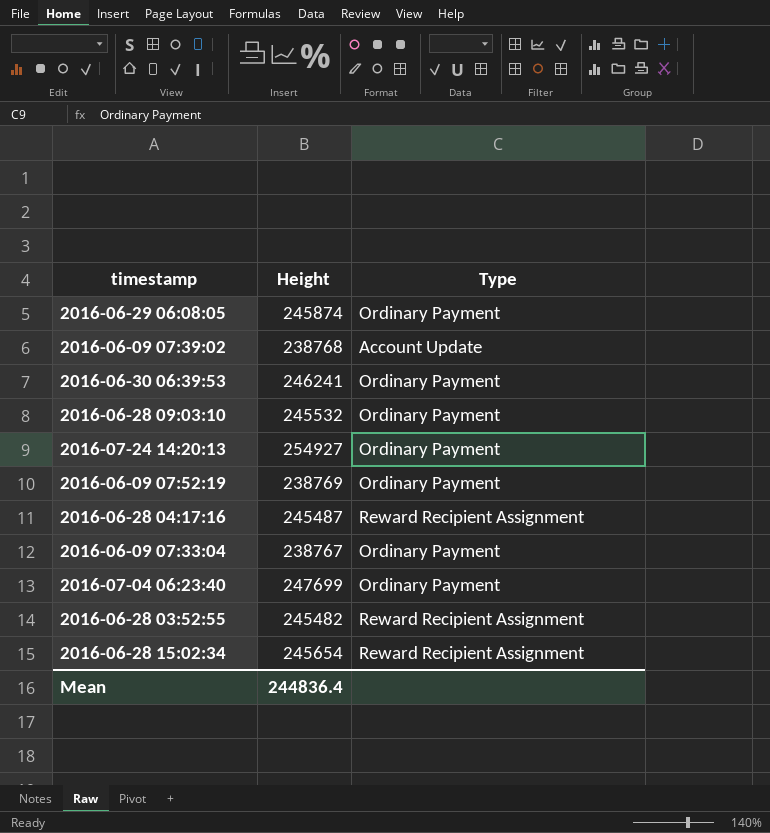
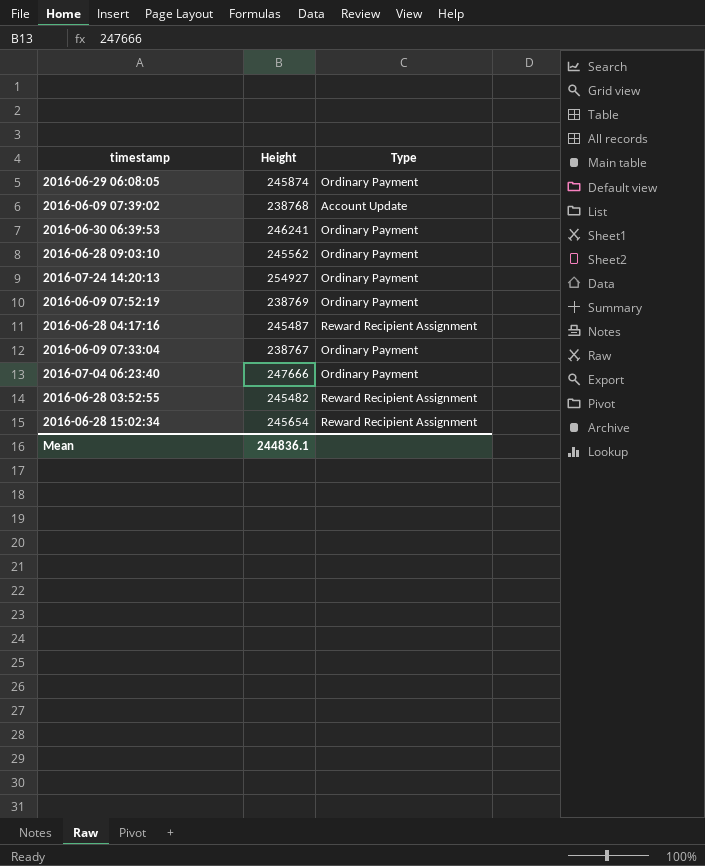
2016-06-28 09:03:10 | Height: 245532 -> 245562
2016-07-04 06:23:40 | Height: 247699 -> 247666
Mean | Height: 244836.4 -> 244836.1

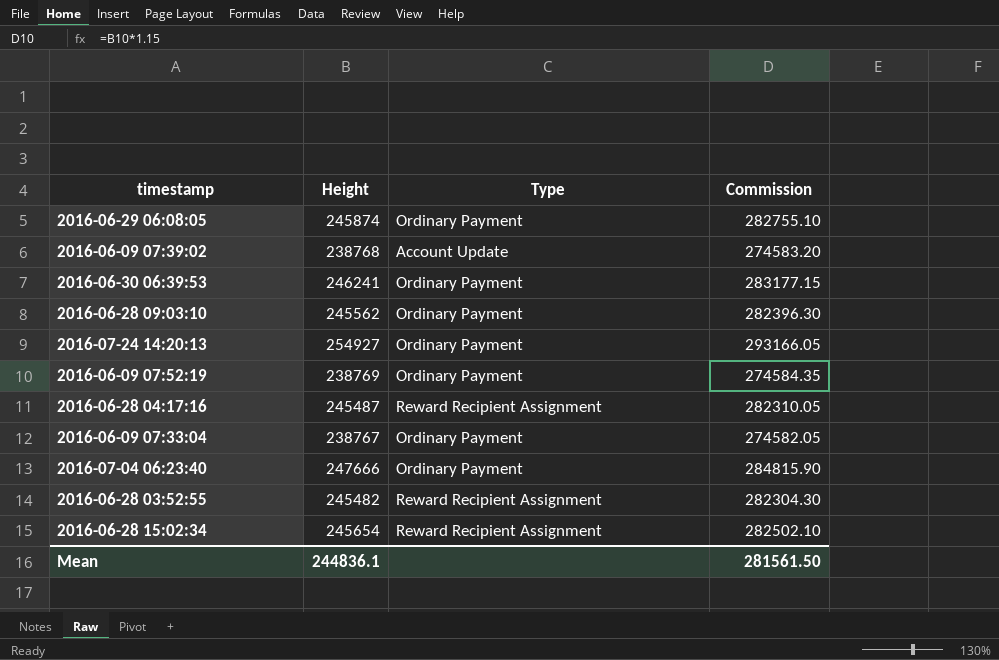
column Commission | formula: none -> [Height] * 1.15

